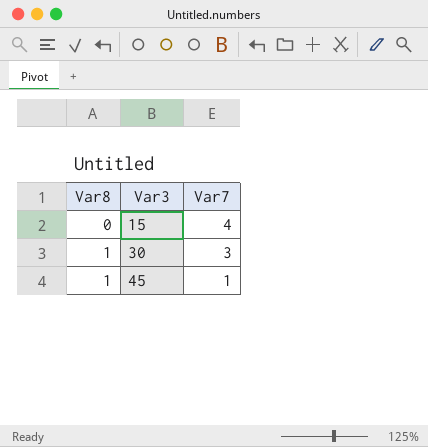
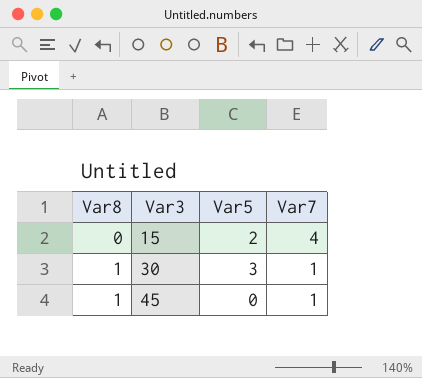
column Var5 | position: none -> 3
30 | Var7: 3 -> 1

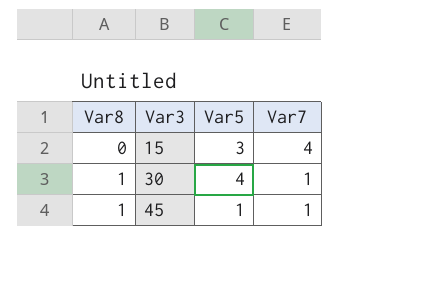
15 | Var5: 2 -> 3
30 | Var5: 3 -> 4
45 | Var5: 0 -> 1

